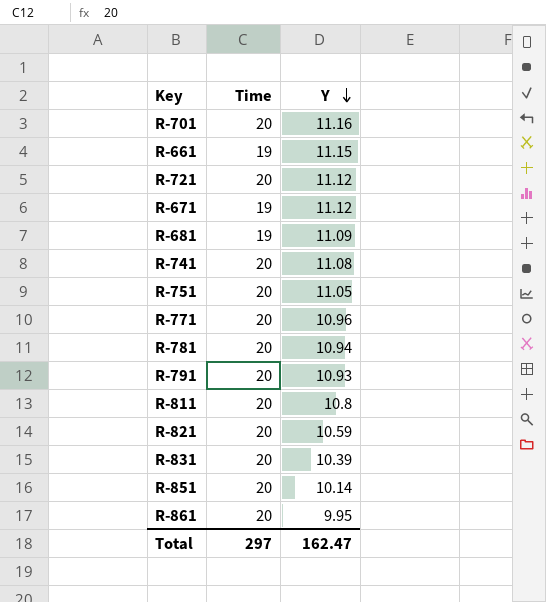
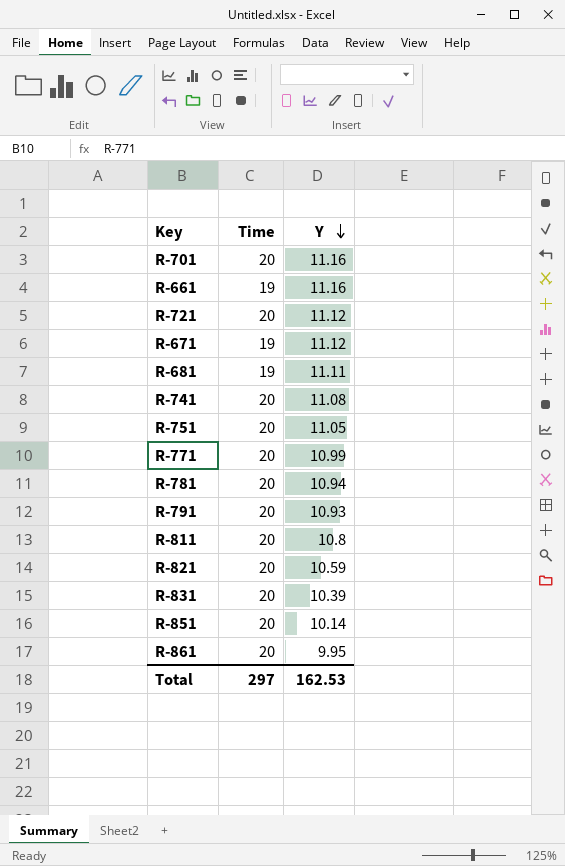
R-661 | Y: 11.15 -> 11.16
R-681 | Y: 11.09 -> 11.11
R-771 | Y: 10.96 -> 10.99
Total | Y: 162.47 -> 162.53

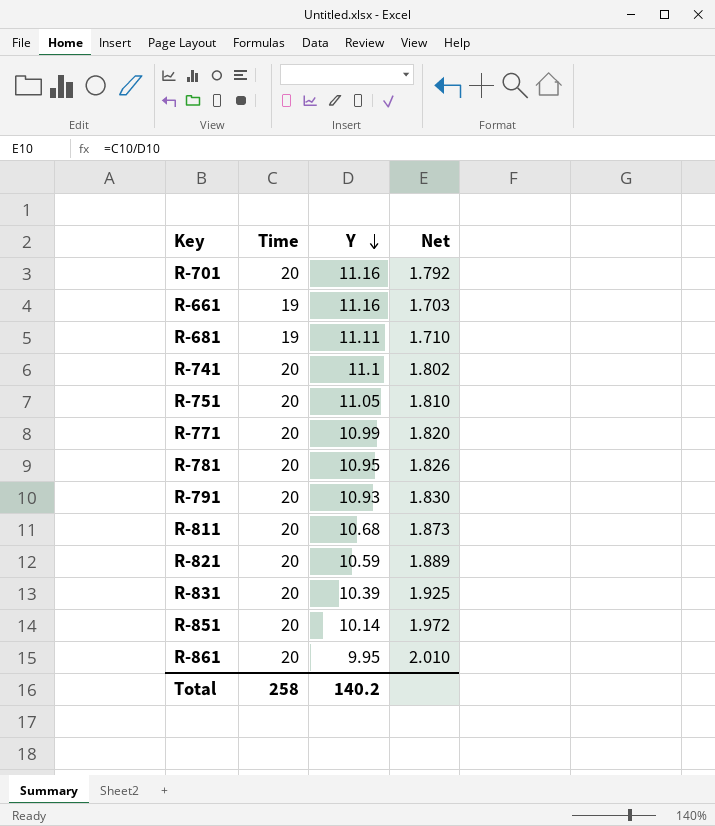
column Net | formula: none -> [Time] / [Y]
row R-721: 20 | 11.12 -> none
row R-671: 19 | 11.12 -> none
R-741 | Y: 11.08 -> 11.1
R-781 | Y: 10.94 -> 10.95
R-811 | Y: 10.8 -> 10.68
Total | Time: 297 -> 258
Total | Y: 162.53 -> 140.2

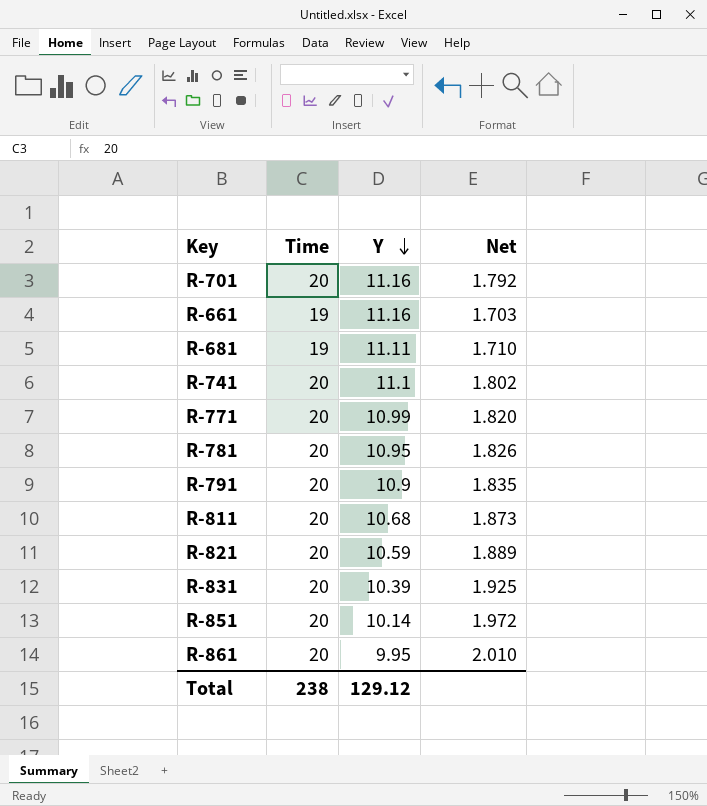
row R-751: 20 | 11.05 | 1.810 -> none
R-791 | Y: 10.93 -> 10.9
R-791 | Net: 1.830 -> 1.835
Total | Time: 258 -> 238
Total | Y: 140.2 -> 129.12

